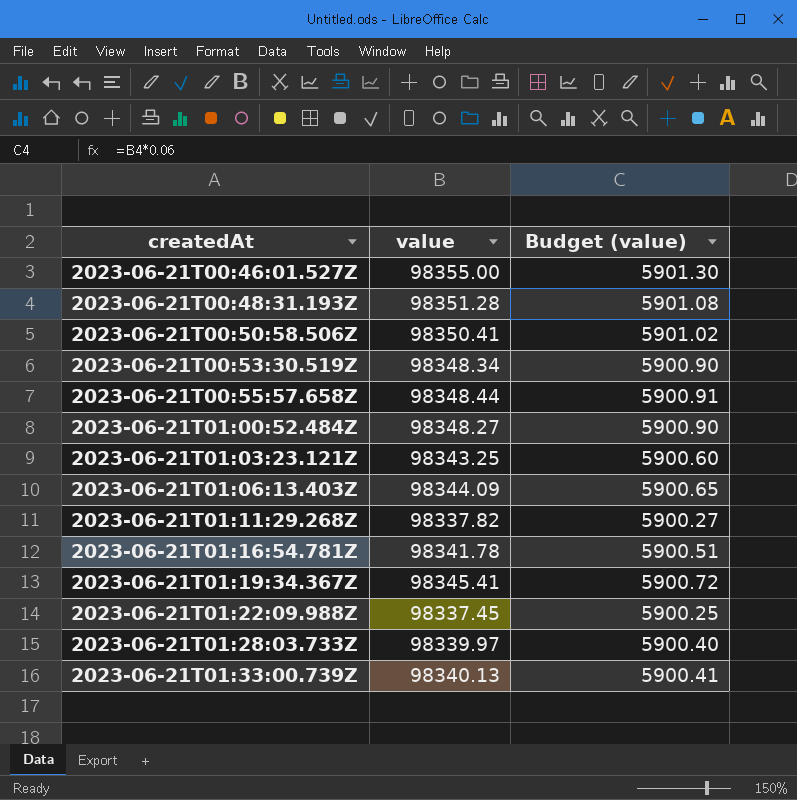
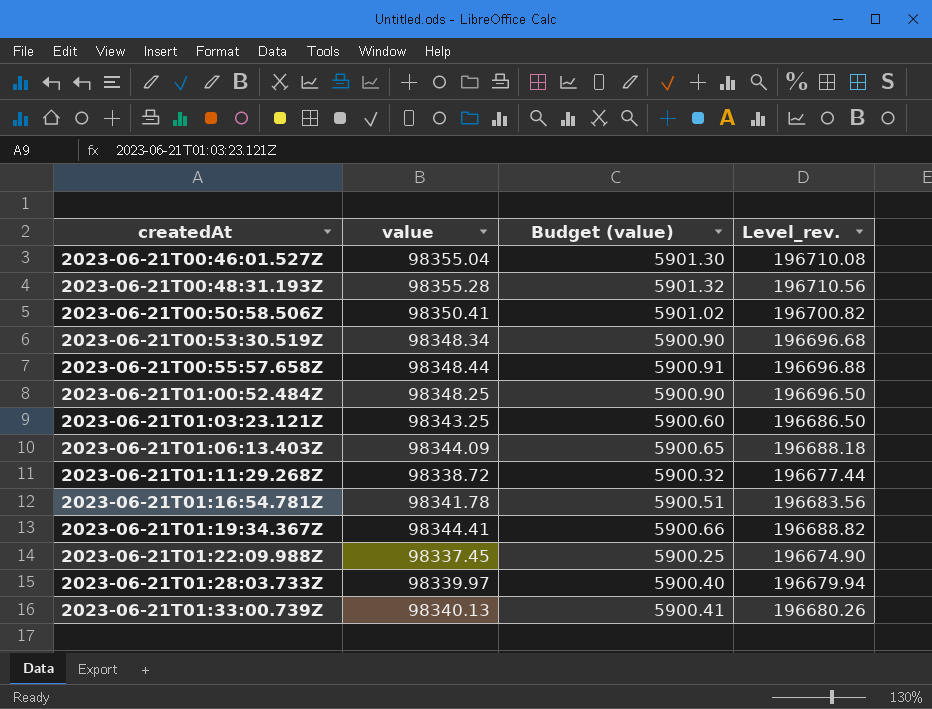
column Level_rev. | formula: none -> [value] * 2
2023-06-21T00:46:01.527Z | value: 98355.00 -> 98355.04
2023-06-21T00:48:31.193Z | value: 98351.28 -> 98355.28
2023-06-21T00:48:31.193Z | Budget (value): 5901.08 -> 5901.32
2023-06-21T01:00:52.484Z | value: 98348.27 -> 98348.25
2023-06-21T01:11:29.268Z | value: 98337.82 -> 98338.72
2023-06-21T01:11:29.268Z | Budget (value): 5900.27 -> 5900.32
2023-06-21T01:19:34.367Z | value: 98345.41 -> 98344.41
2023-06-21T01:19:34.367Z | Budget (value): 5900.72 -> 5900.66

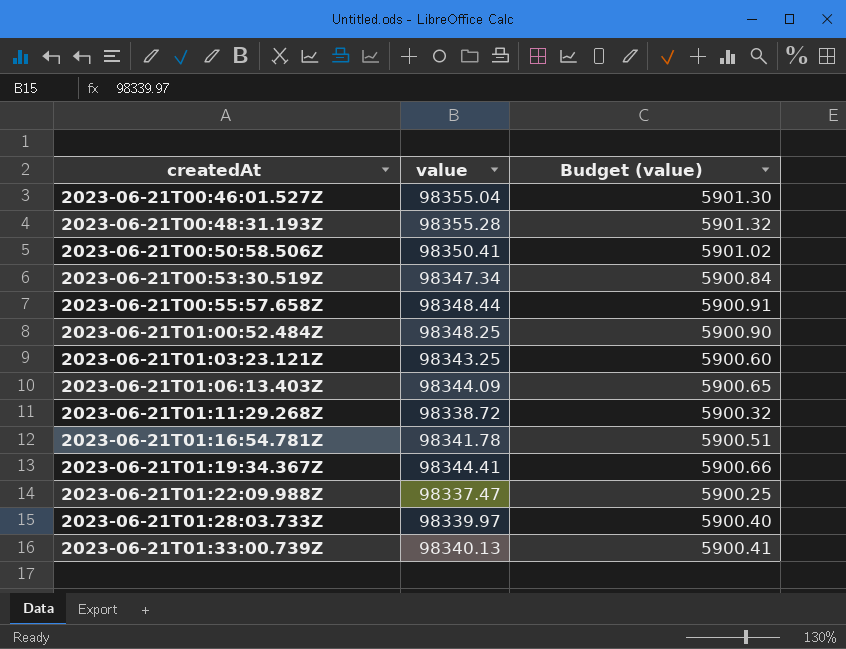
column Level_rev. | formula: [value] * 2 -> none
2023-06-21T00:53:30.519Z | value: 98348.34 -> 98347.34
2023-06-21T00:53:30.519Z | Budget (value): 5900.90 -> 5900.84
2023-06-21T01:22:09.988Z | value: 98337.45 -> 98337.47

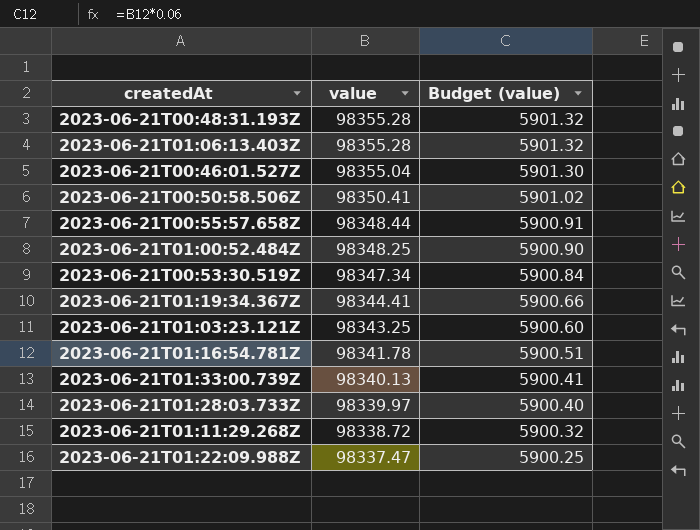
row order: createdAt ascending -> value descending
2023-06-21T01:06:13.403Z | value: 98344.09 -> 98355.28
2023-06-21T01:06:13.403Z | Budget (value): 5900.65 -> 5901.32

